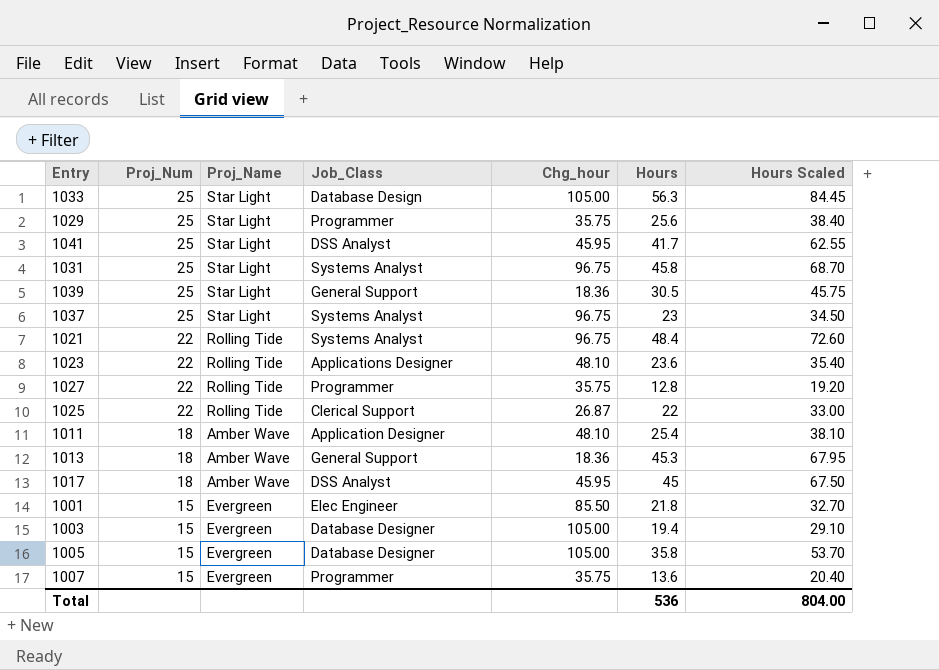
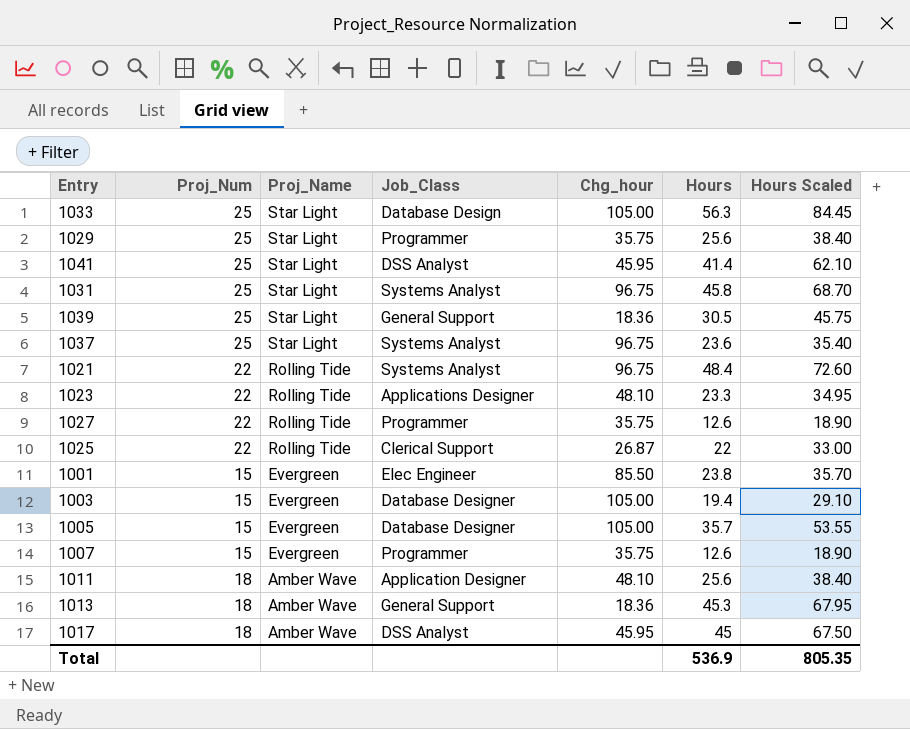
row order: Proj_Num descending -> Proj_Name descending
1041 | Hours: 41.7 -> 41.4
1041 | Hours Scaled: 62.55 -> 62.10
1037 | Hours: 23 -> 23.6
1037 | Hours Scaled: 34.50 -> 35.40
1023 | Hours: 23.6 -> 23.3
1023 | Hours Scaled: 35.40 -> 34.95
1027 | Hours: 12.8 -> 12.6
1027 | Hours Scaled: 19.20 -> 18.90
1001 | Hours: 21.8 -> 23.8
1001 | Hours Scaled: 32.70 -> 35.70
1005 | Hours: 35.8 -> 35.7
1005 | Hours Scaled: 53.70 -> 53.55
1007 | Hours: 13.6 -> 12.6
1007 | Hours Scaled: 20.40 -> 18.90
1011 | Hours: 25.4 -> 25.6
1011 | Hours Scaled: 38.10 -> 38.40
Total | Hours: 536 -> 536.9
Total | Hours Scaled: 804.00 -> 805.35

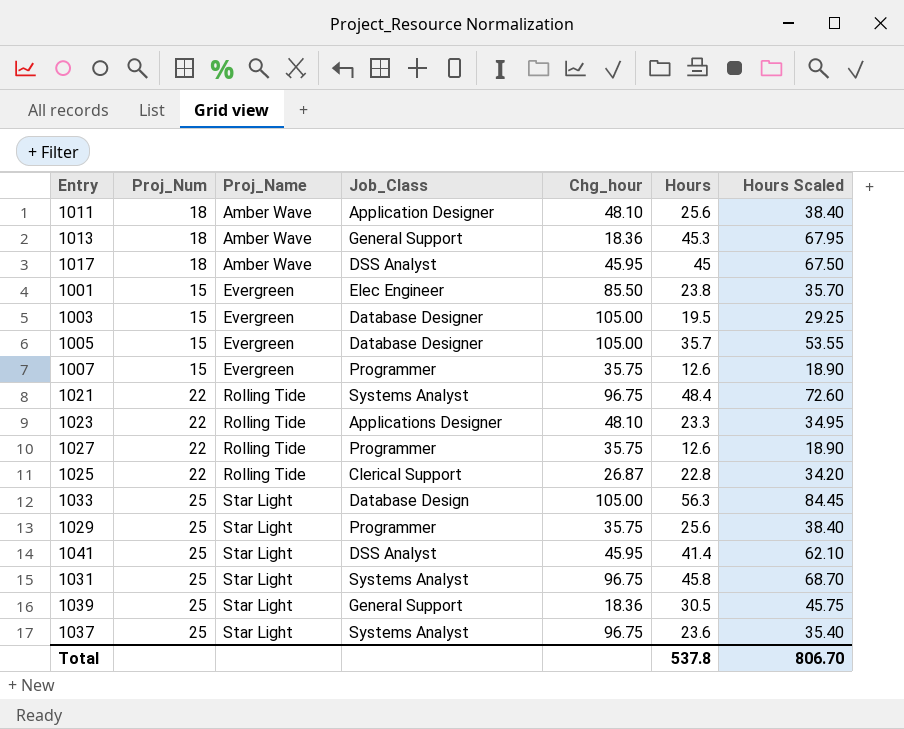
row order: Proj_Name descending -> Proj_Name ascending
1003 | Hours: 19.4 -> 19.5
1003 | Hours Scaled: 29.10 -> 29.25
1025 | Hours: 22 -> 22.8
1025 | Hours Scaled: 33.00 -> 34.20
Total | Hours: 536.9 -> 537.8
Total | Hours Scaled: 805.35 -> 806.70

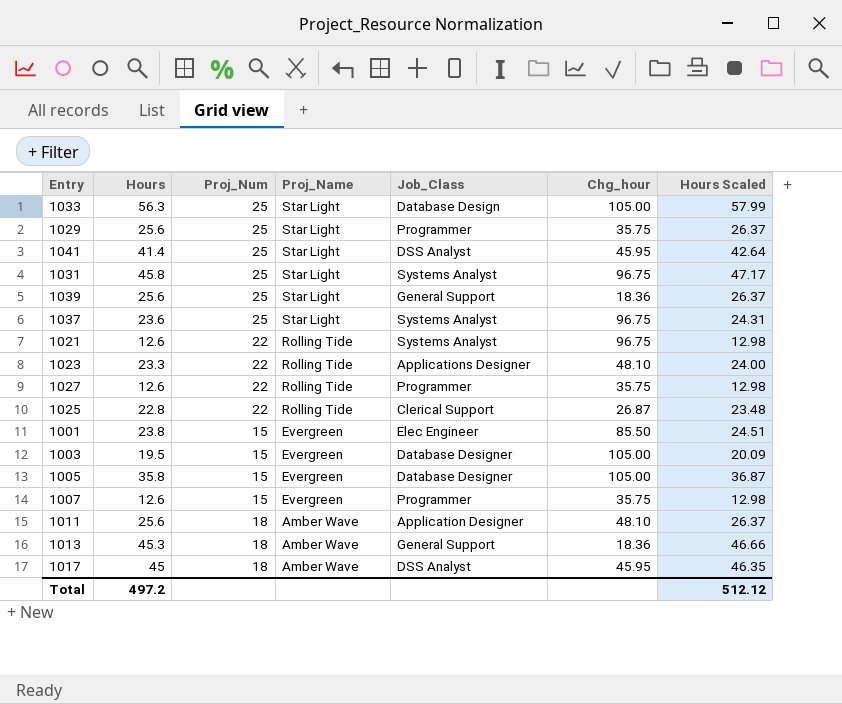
row order: Proj_Name ascending -> Proj_Name descending
column Hours | position: 6 -> 2
column Hours Scaled | formula: [Hours] * 1.5 -> [Hours] * 1.03
1039 | Hours: 30.5 -> 25.6
1021 | Hours: 48.4 -> 12.6
1005 | Hours: 35.7 -> 35.8
Total | Hours: 537.8 -> 497.2
Total | Hours Scaled: 806.70 -> 512.12

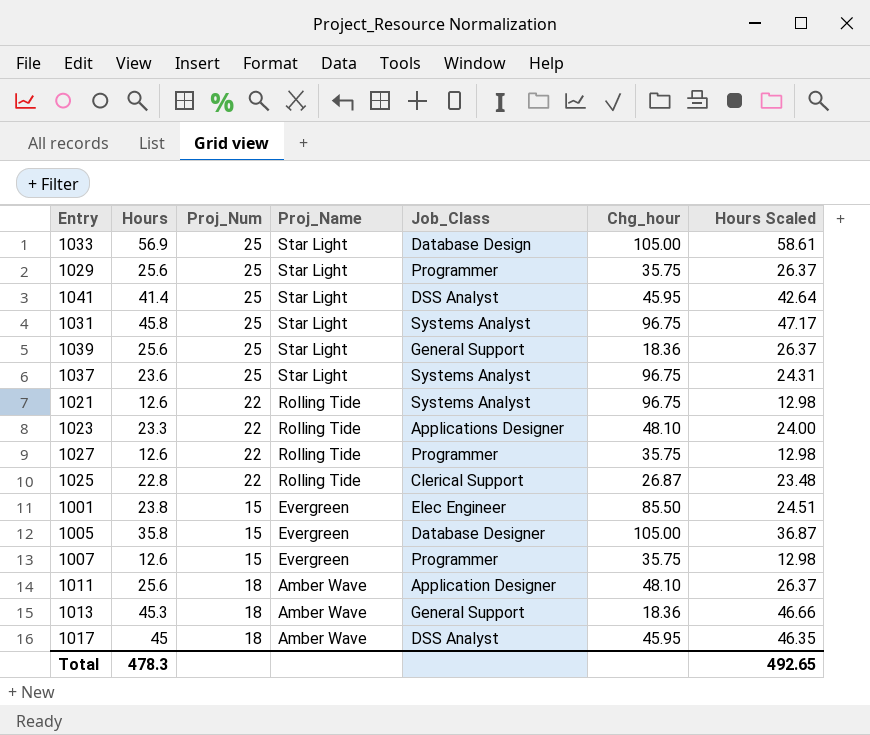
row 1003: 19.5 | 15 | Evergreen | Database Designer | 105.00 | 20.09 -> none
1033 | Hours: 56.3 -> 56.9
1033 | Hours Scaled: 57.99 -> 58.61
Total | Hours: 497.2 -> 478.3
Total | Hours Scaled: 512.12 -> 492.65

